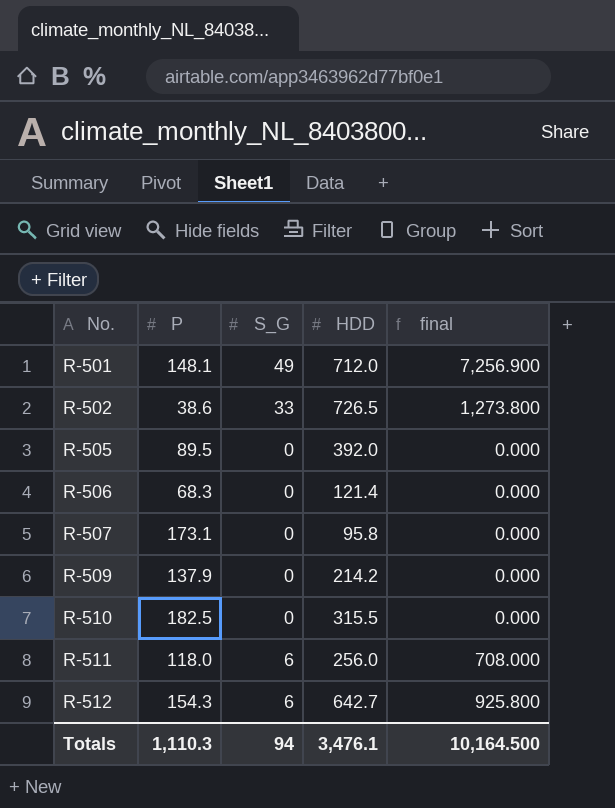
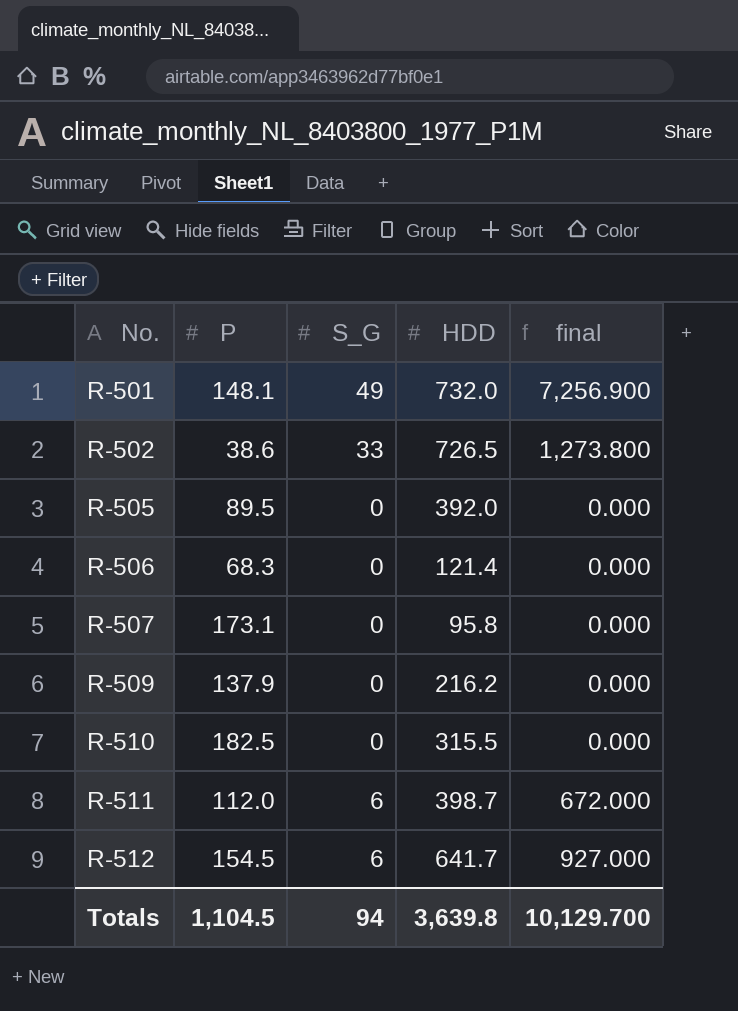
R-501 | HDD: 712.0 -> 732.0
R-509 | HDD: 214.2 -> 216.2
R-511 | P: 118.0 -> 112.0
R-511 | HDD: 256.0 -> 398.7
R-511 | final: 708.000 -> 672.000
R-512 | P: 154.3 -> 154.5
R-512 | HDD: 642.7 -> 641.7
R-512 | final: 925.800 -> 927.000
Totals | P: 1,110.3 -> 1,104.5
Totals | HDD: 3,476.1 -> 3,639.8
Totals | final: 10,164.500 -> 10,129.700

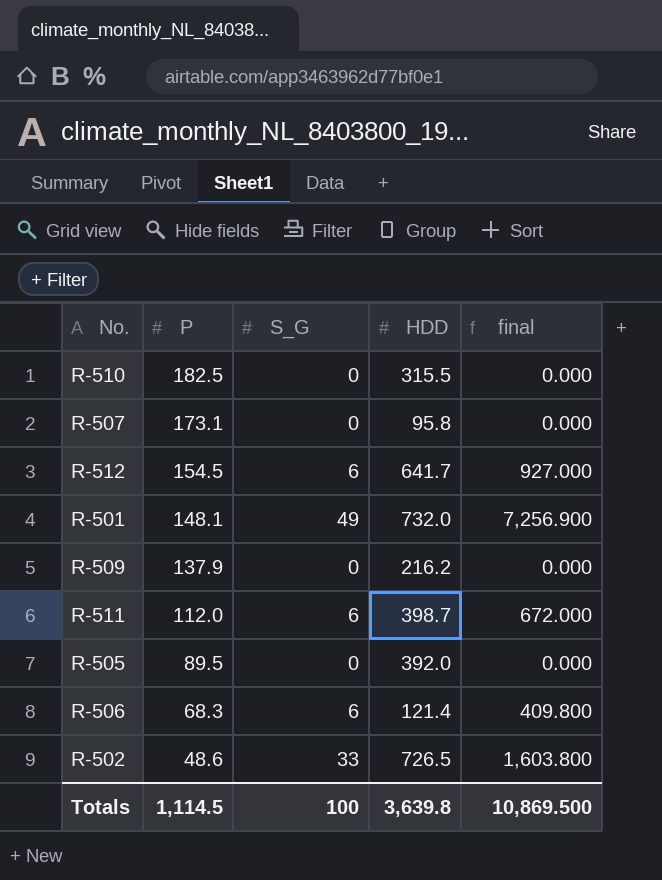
row order: No. ascending -> P descending
R-506 | S_G: 0 -> 6
R-506 | final: 0.000 -> 409.800
R-502 | P: 38.6 -> 48.6
R-502 | final: 1,273.800 -> 1,603.800
Totals | P: 1,104.5 -> 1,114.5
Totals | S_G: 94 -> 100
Totals | final: 10,129.700 -> 10,869.500

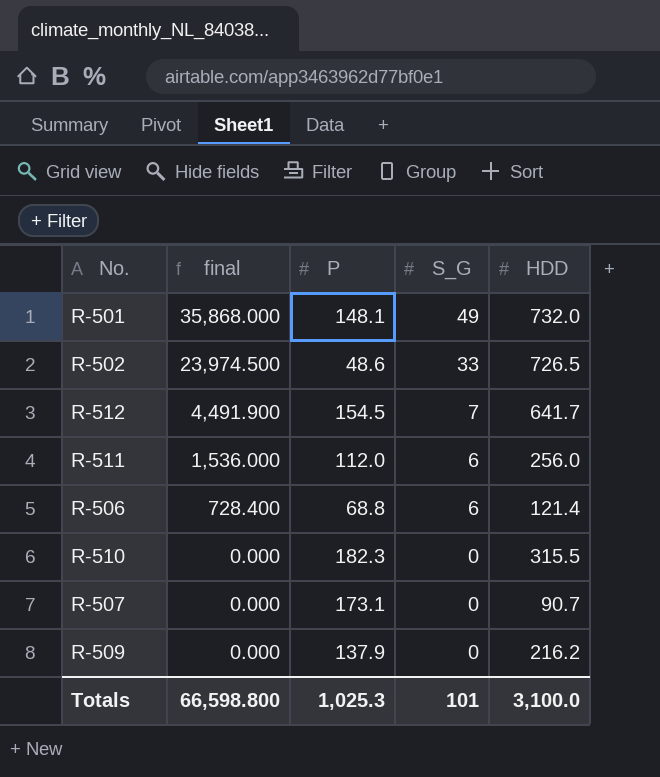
row order: P descending -> final descending
column final | formula: [P] * [S_G] -> [S_G] * [HDD]
column final | position: 5 -> 2
row R-505: 89.5 | 0 | 392.0 | 0.000 -> none
R-512 | S_G: 6 -> 7
R-511 | HDD: 398.7 -> 256.0
R-506 | P: 68.3 -> 68.8
R-510 | P: 182.5 -> 182.3
R-507 | HDD: 95.8 -> 90.7
Totals | final: 10,869.500 -> 66,598.800
Totals | P: 1,114.5 -> 1,025.3
Totals | S_G: 100 -> 101
Totals | HDD: 3,639.8 -> 3,100.0

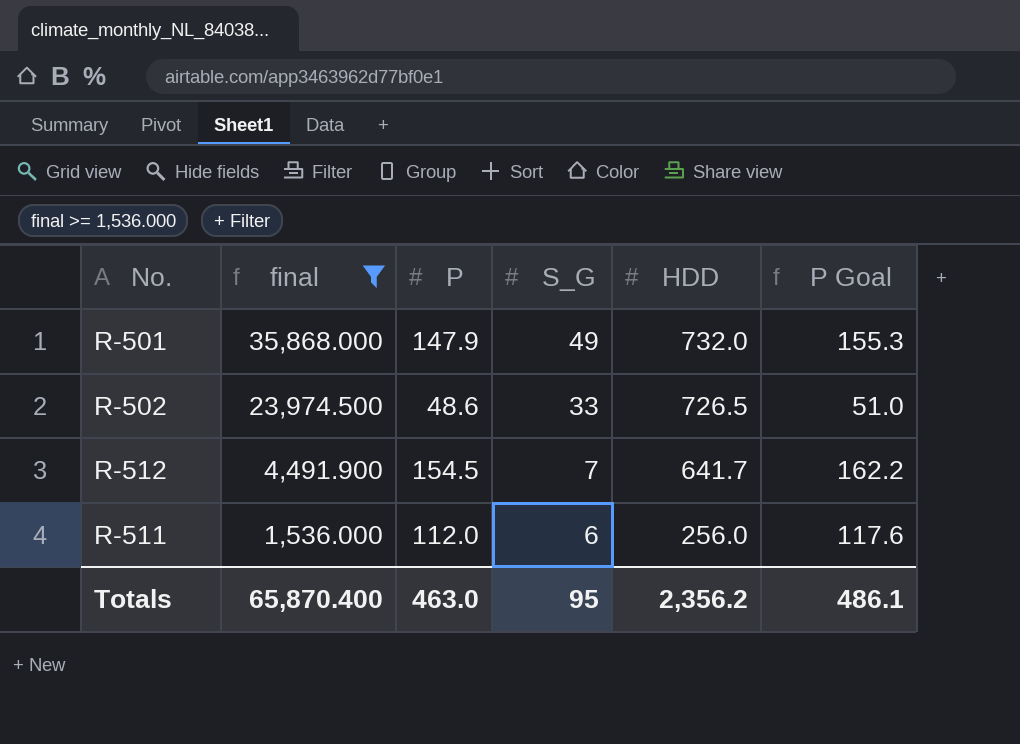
filter: none -> final >= 1,536.000
column P Goal | formula: none -> [P] * 1.05
R-501 | P: 148.1 -> 147.9
Totals | final: 66,598.800 -> 65,870.400
Totals | P: 1,025.3 -> 463.0
Totals | S_G: 101 -> 95
Totals | HDD: 3,100.0 -> 2,356.2

